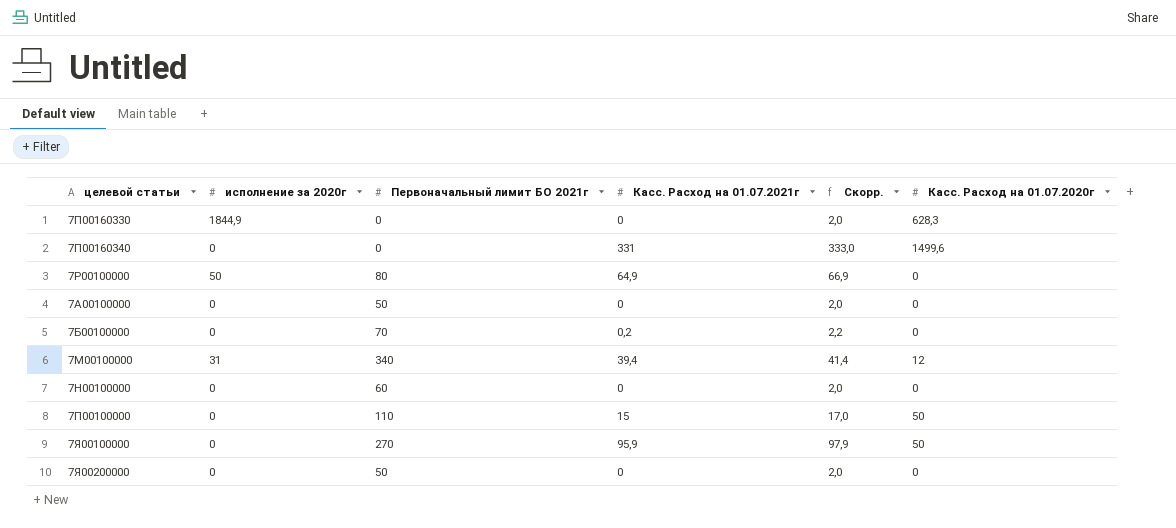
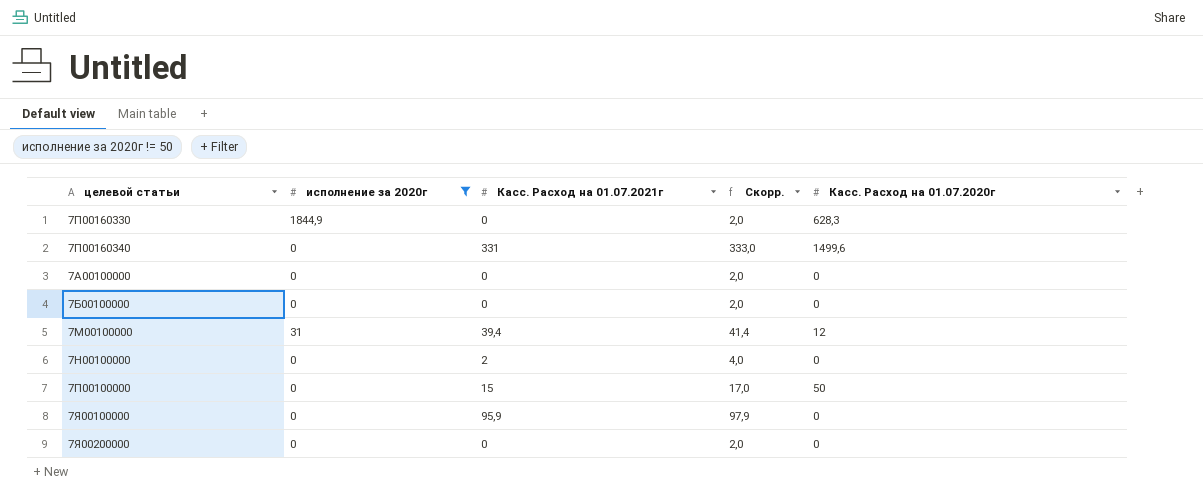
filter: none -> исполнение за 2020г != 50
column Первоначальный лимит БО 2021г | position: 3 -> none
7Б00100000 | Касс. Расход на 01.07.2021г: 0,2 -> 0
7Б00100000 | Скорр.: 2,2 -> 2,0
7Н00100000 | Касс. Расход на 01.07.2021г: 0 -> 2
7Н00100000 | Скорр.: 2,0 -> 4,0
7Я00100000 | Касс. Расход на 01.07.2020г: 50 -> 0

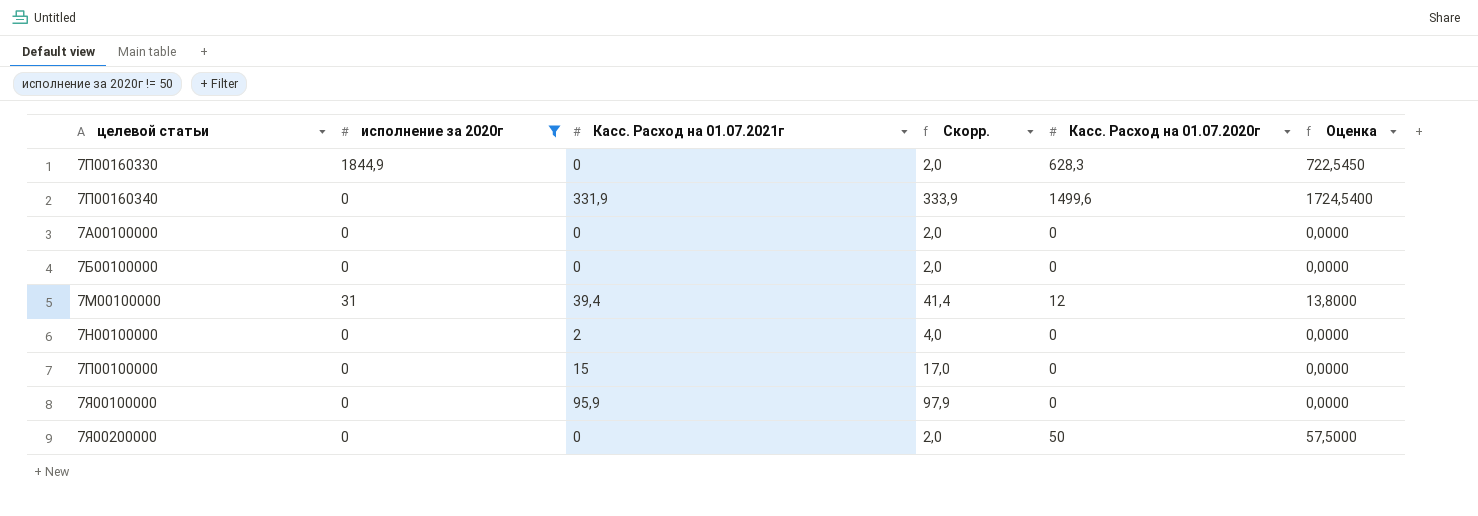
column Оценка | formula: none -> [Касс. Расход на 01.07.2020г] * 1,15
7П00160340 | Касс. Расход на 01.07.2021г: 331 -> 331,9
7П00160340 | Скорр.: 333,0 -> 333,9
7П00100000 | Касс. Расход на 01.07.2020г: 50 -> 0
7Я00200000 | Касс. Расход на 01.07.2020г: 0 -> 50

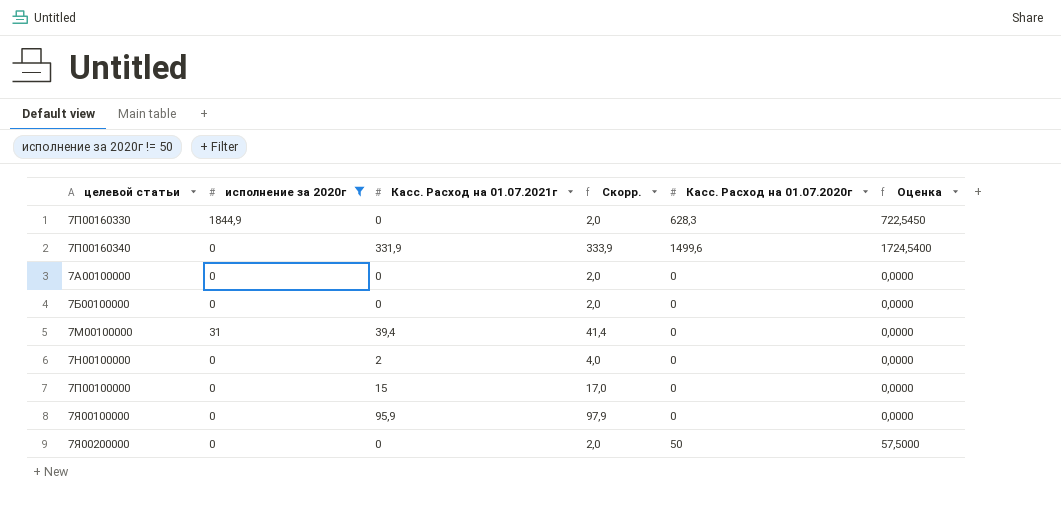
7М00100000 | Касс. Расход на 01.07.2020г: 12 -> 0
7М00100000 | Оценка: 13,8000 -> 0,0000

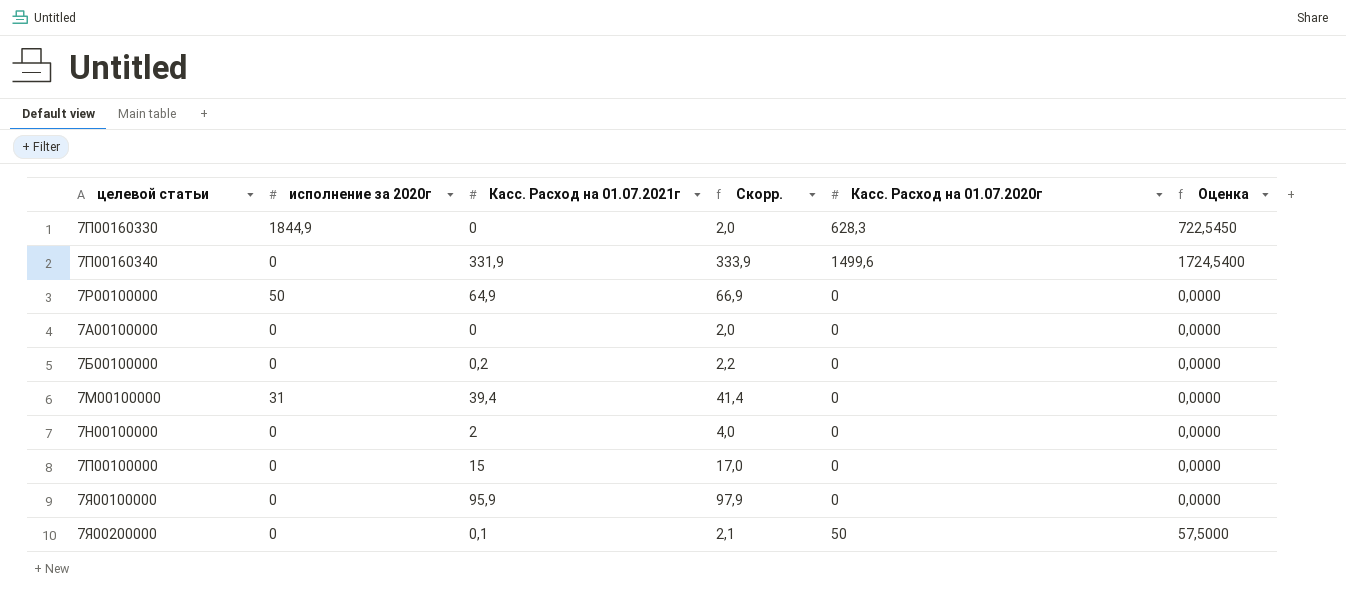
filter: исполнение за 2020г != 50 -> none
7Б00100000 | Касс. Расход на 01.07.2021г: 0 -> 0,2
7Б00100000 | Скорр.: 2,0 -> 2,2
7Я00200000 | Касс. Расход на 01.07.2021г: 0 -> 0,1
7Я00200000 | Скорр.: 2,0 -> 2,1

